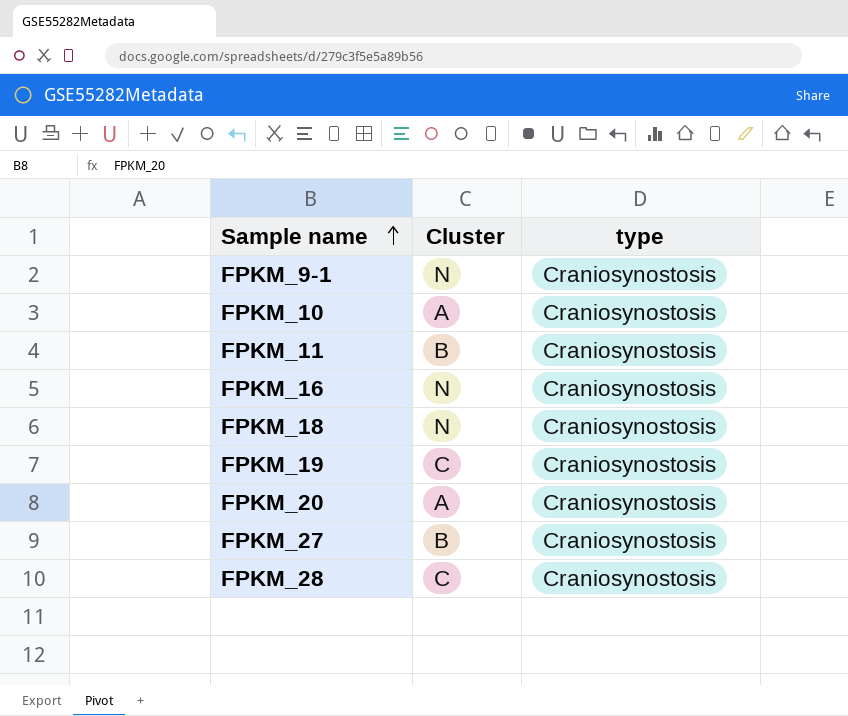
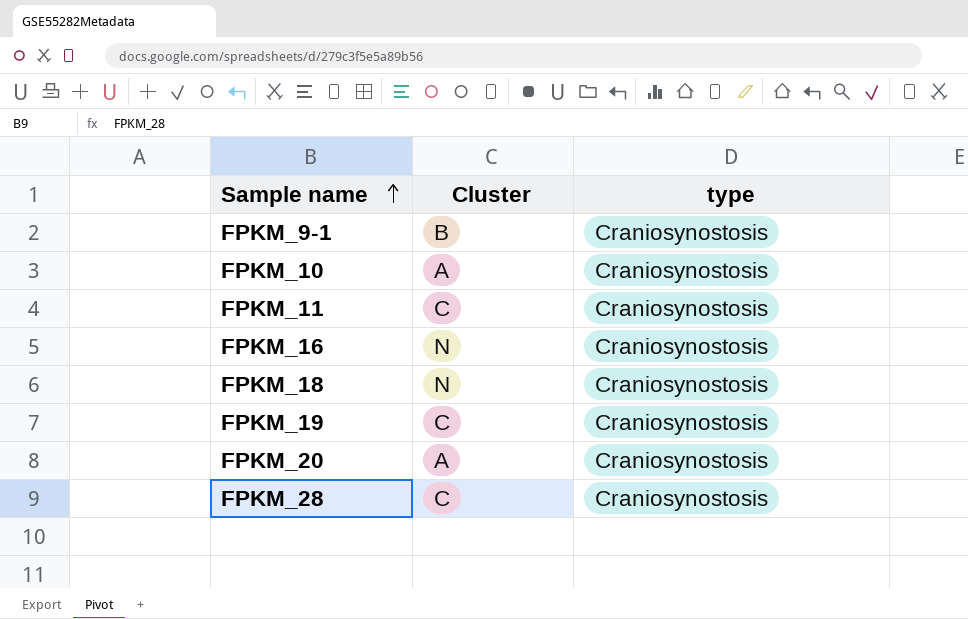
row FPKM_27: B | Craniosynostosis -> none
FPKM_9-1 | Cluster: N -> B
FPKM_11 | Cluster: B -> C

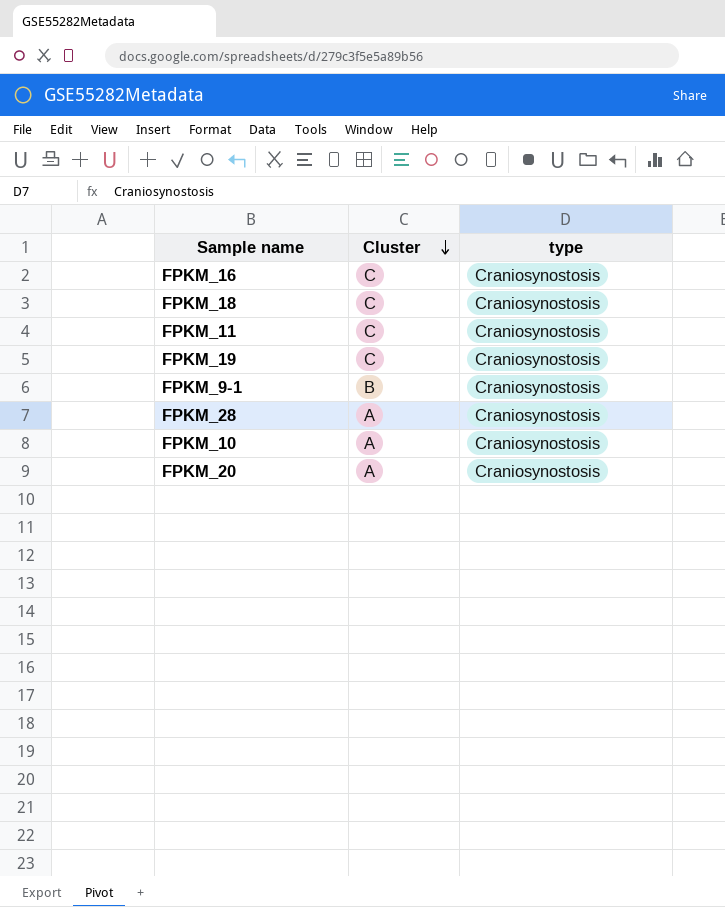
row order: Sample name ascending -> Cluster descending
FPKM_16 | Cluster: N -> C
FPKM_18 | Cluster: N -> C
FPKM_28 | Cluster: C -> A

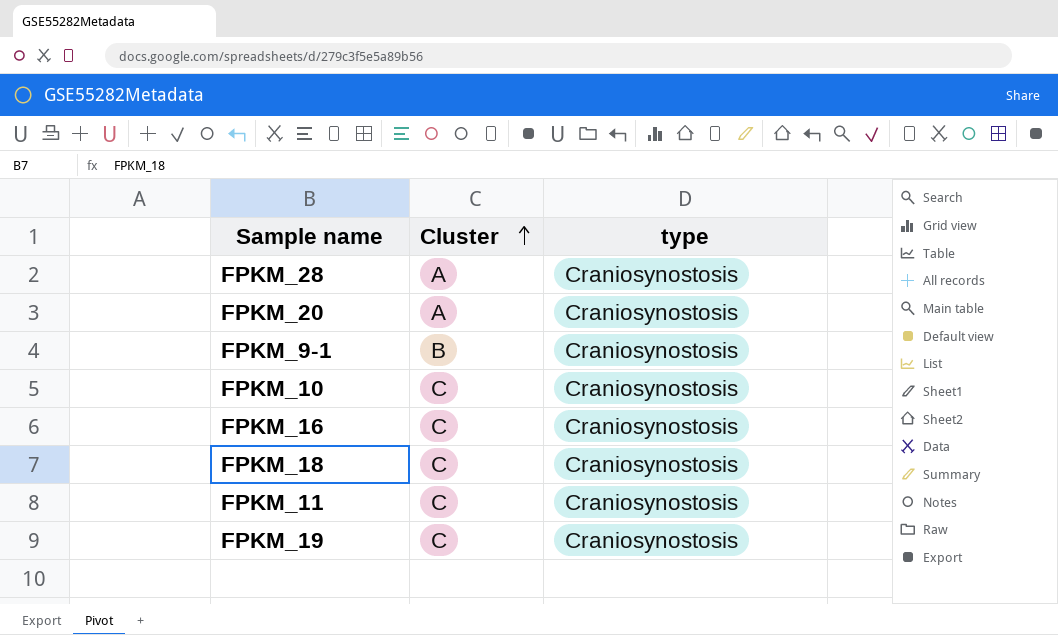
row order: Cluster descending -> Cluster ascending
FPKM_10 | Cluster: A -> C

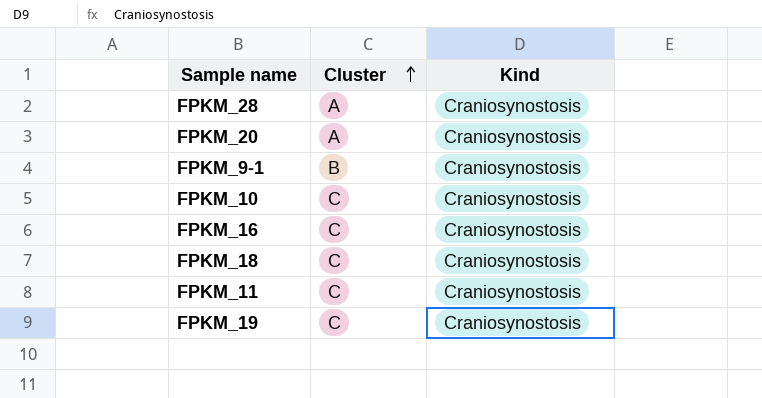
column name: type -> Kind

